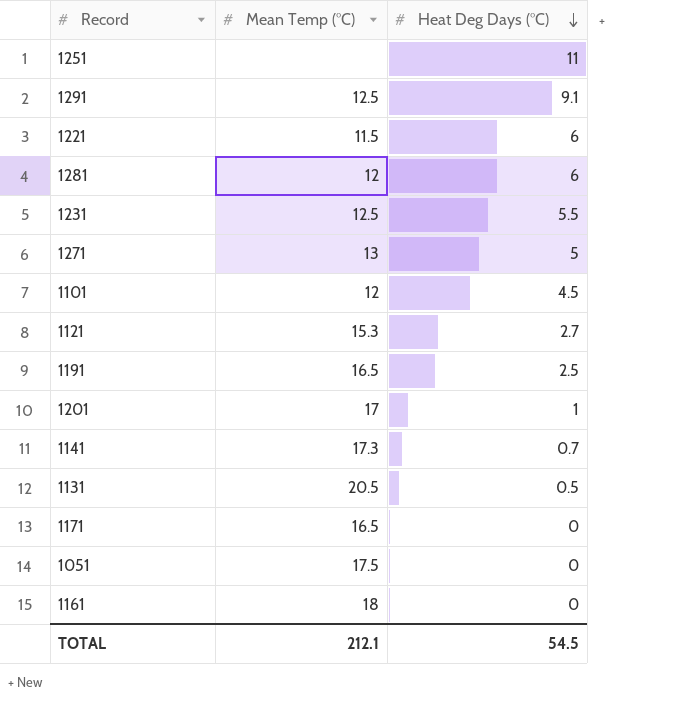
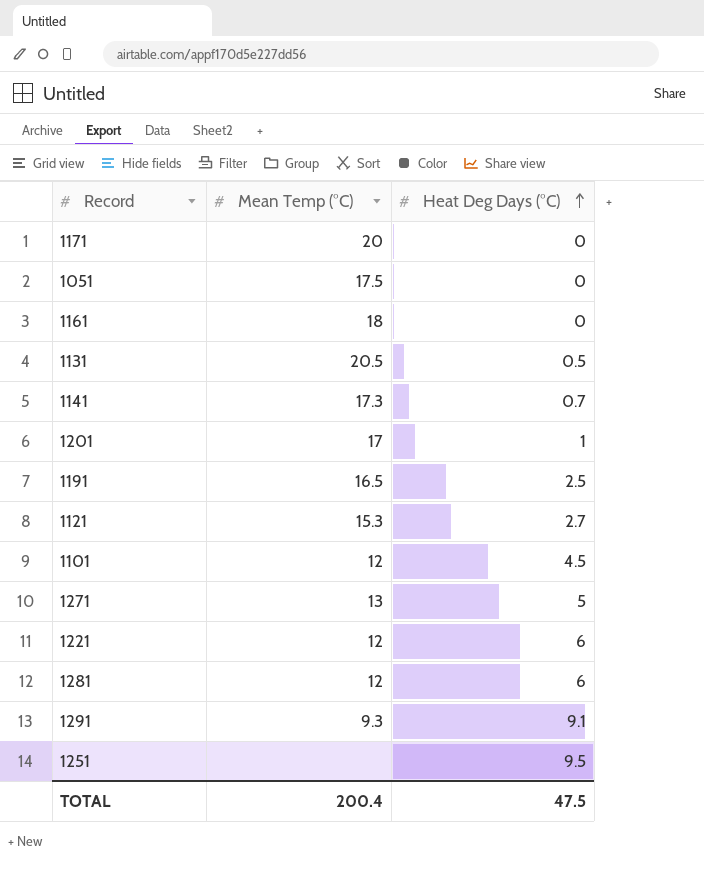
row order: Heat Deg Days (°C) descending -> Heat Deg Days (°C) ascending
row 1231: 12.5 | 5.5 -> none
1171 | Mean Temp (°C): 16.5 -> 20
1221 | Mean Temp (°C): 11.5 -> 12
1291 | Mean Temp (°C): 12.5 -> 9.3
1251 | Heat Deg Days (°C): 11 -> 9.5
TOTAL | Mean Temp (°C): 212.1 -> 200.4
TOTAL | Heat Deg Days (°C): 54.5 -> 47.5

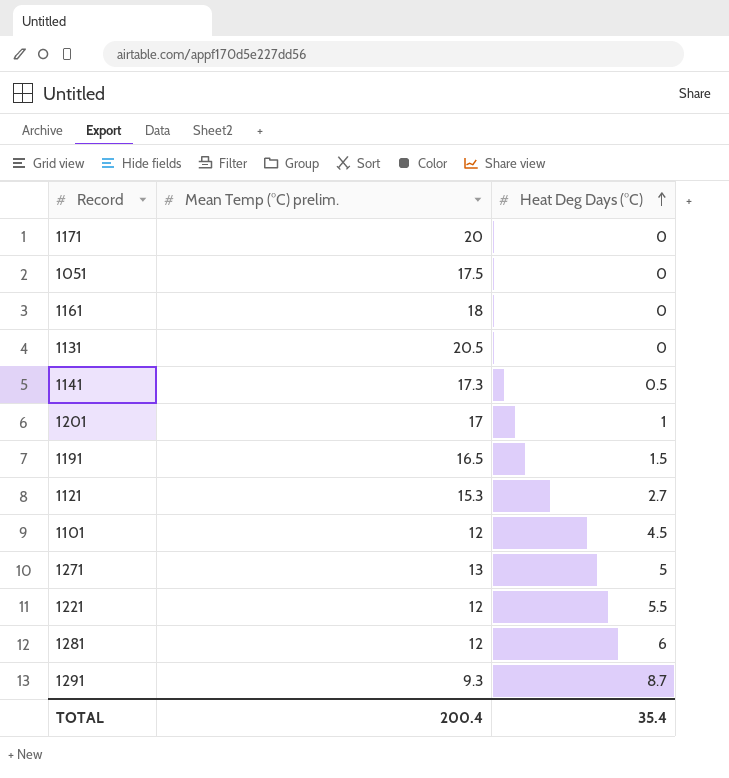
column name: Mean Temp (°C) -> Mean Temp (°C) prelim.
row 1251: none | 9.5 -> none
1131 | Heat Deg Days (°C): 0.5 -> 0
1141 | Heat Deg Days (°C): 0.7 -> 0.5
1191 | Heat Deg Days (°C): 2.5 -> 1.5
1221 | Heat Deg Days (°C): 6 -> 5.5
1291 | Heat Deg Days (°C): 9.1 -> 8.7
TOTAL | Heat Deg Days (°C): 47.5 -> 35.4

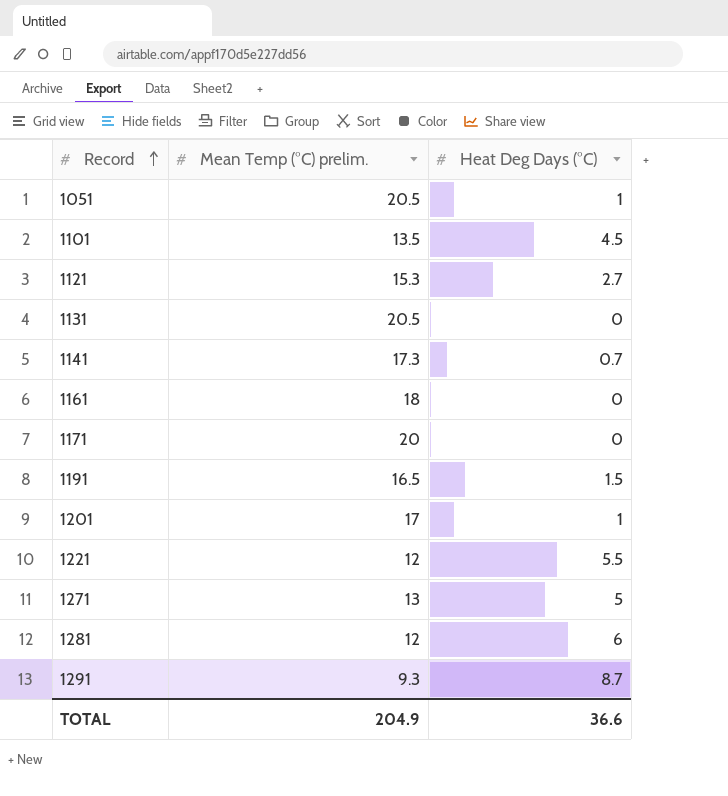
row order: Heat Deg Days (°C) ascending -> Record ascending
1051 | Mean Temp (°C) prelim.: 17.5 -> 20.5
1051 | Heat Deg Days (°C): 0 -> 1
1101 | Mean Temp (°C) prelim.: 12 -> 13.5
1141 | Heat Deg Days (°C): 0.5 -> 0.7
TOTAL | Mean Temp (°C) prelim.: 200.4 -> 204.9
TOTAL | Heat Deg Days (°C): 35.4 -> 36.6

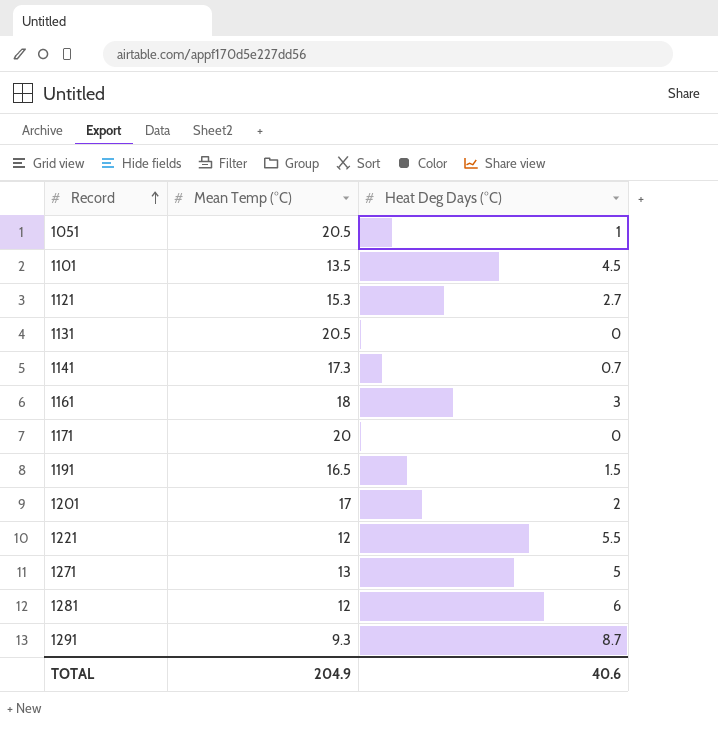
column name: Mean Temp (°C) prelim. -> Mean Temp (°C)
1161 | Heat Deg Days (°C): 0 -> 3
1201 | Heat Deg Days (°C): 1 -> 2
TOTAL | Heat Deg Days (°C): 36.6 -> 40.6

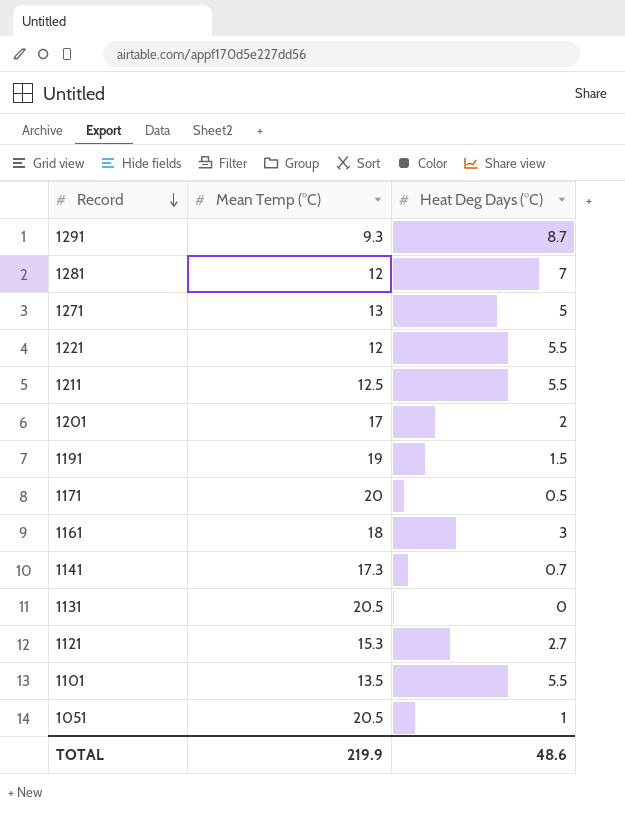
row order: Record ascending -> Record descending
1281 | Heat Deg Days (°C): 6 -> 7
row 1211: none -> 12.5 | 5.5
1191 | Mean Temp (°C): 16.5 -> 19
1171 | Heat Deg Days (°C): 0 -> 0.5
1101 | Heat Deg Days (°C): 4.5 -> 5.5
TOTAL | Mean Temp (°C): 204.9 -> 219.9
TOTAL | Heat Deg Days (°C): 40.6 -> 48.6

